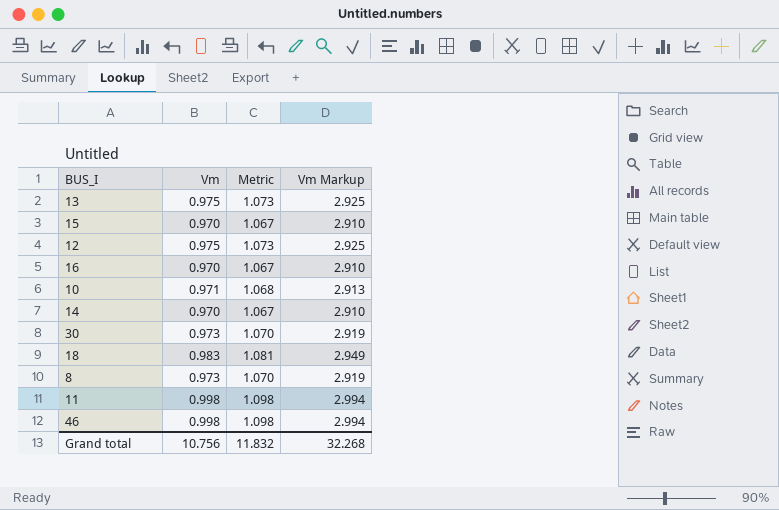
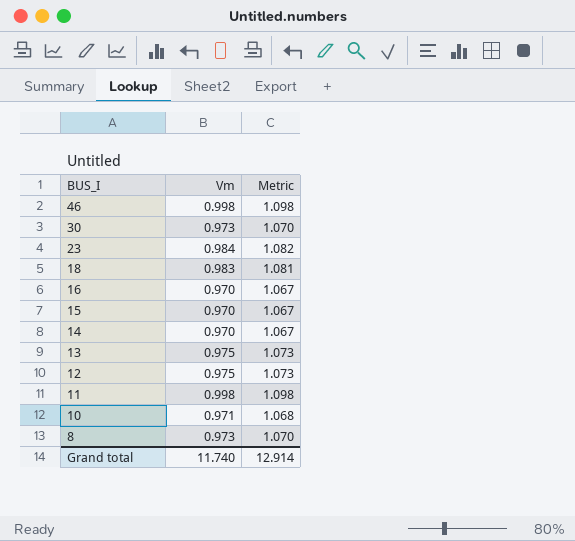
row order: none -> BUS_I descending
column Vm Markup | formula: [Vm] * 3 -> none
row 23: none -> 0.984 | 1.082
Grand total | Vm: 10.756 -> 11.740
Grand total | Metric: 11.832 -> 12.914

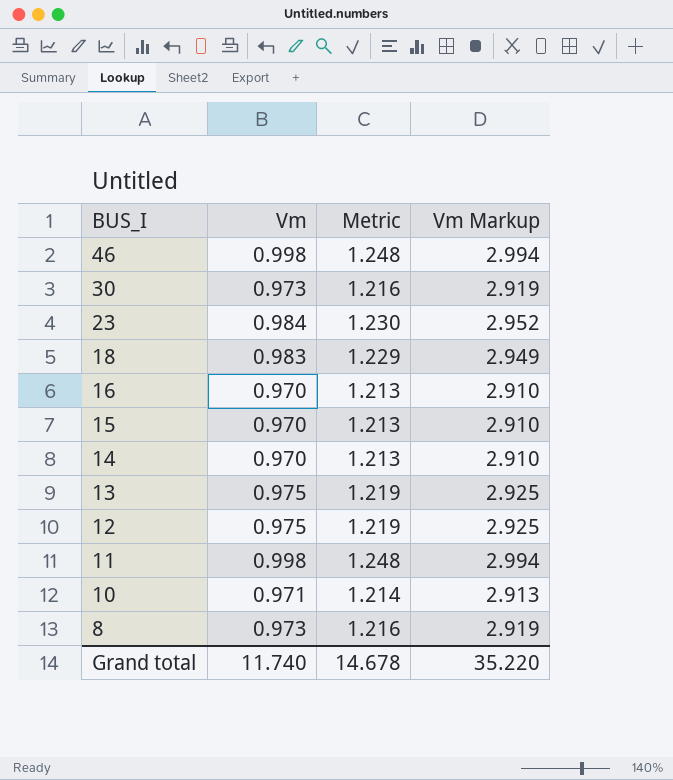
column Metric | formula: [Vm] * 1.1 -> [Vm] * 1.25
column Vm Markup | formula: none -> [Vm] * 3
Grand total | Metric: 12.914 -> 14.678

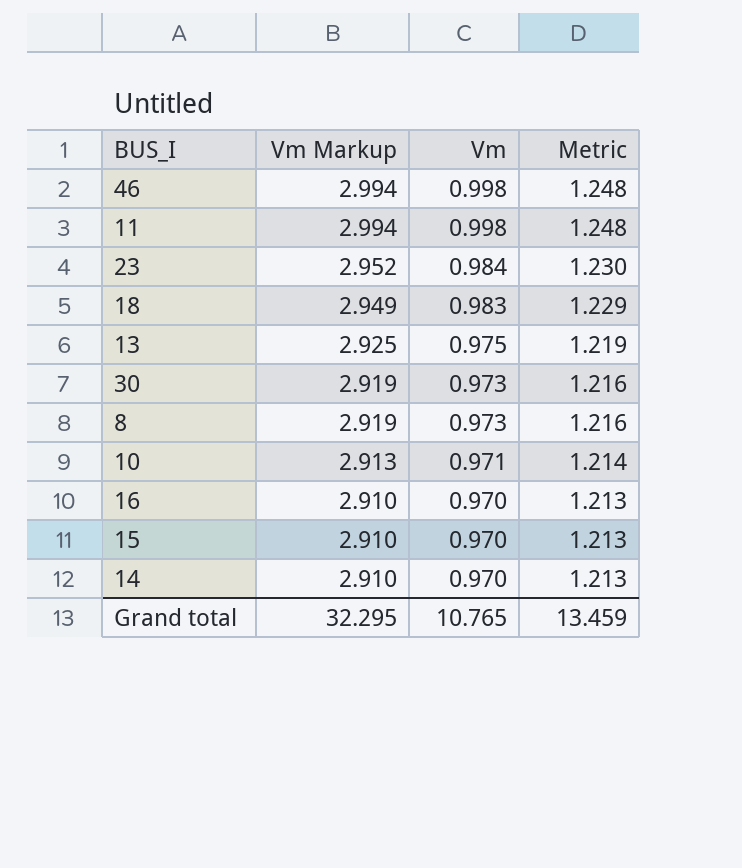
row order: BUS_I descending -> Vm Markup descending
column Vm Markup | position: 4 -> 2
row 12: 0.975 | 1.219 | 2.925 -> none
Grand total | Vm Markup: 35.220 -> 32.295
Grand total | Vm: 11.740 -> 10.765
Grand total | Metric: 14.678 -> 13.459

